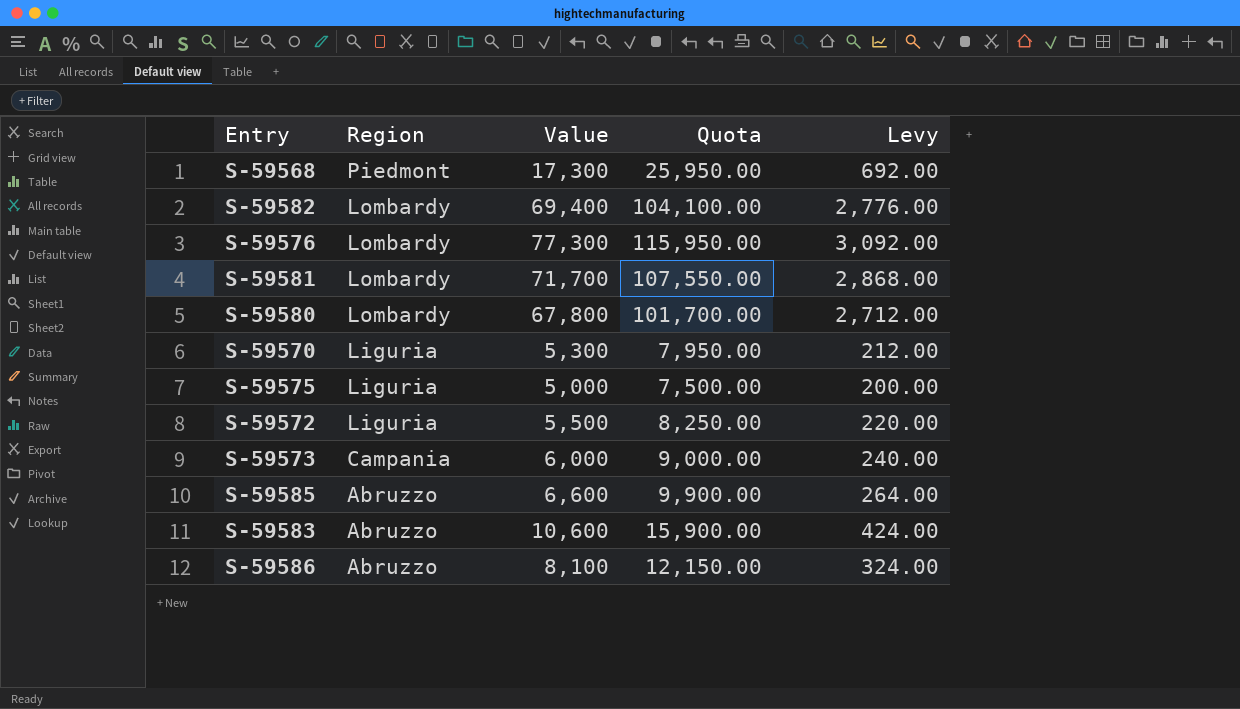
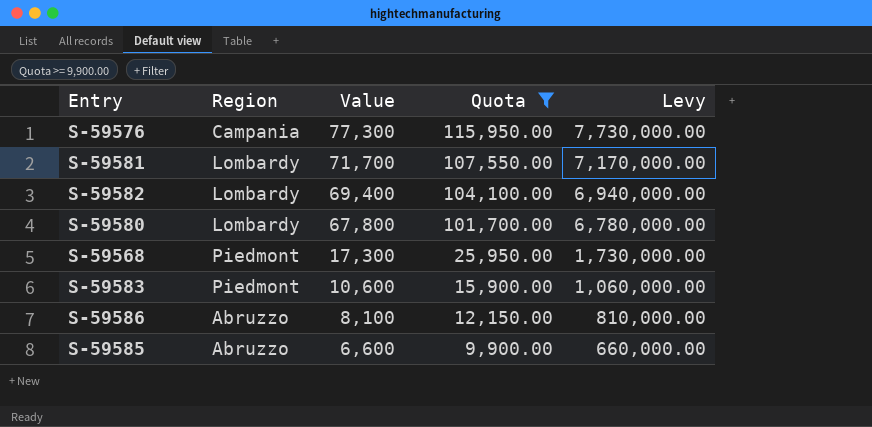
filter: none -> Quota >= 9,900.00
row order: Region descending -> Value descending
column Levy | formula: [Value] * 0.04 -> [Value] * 100
S-59576 | Region: Lombardy -> Campania
S-59583 | Region: Abruzzo -> Piedmont

